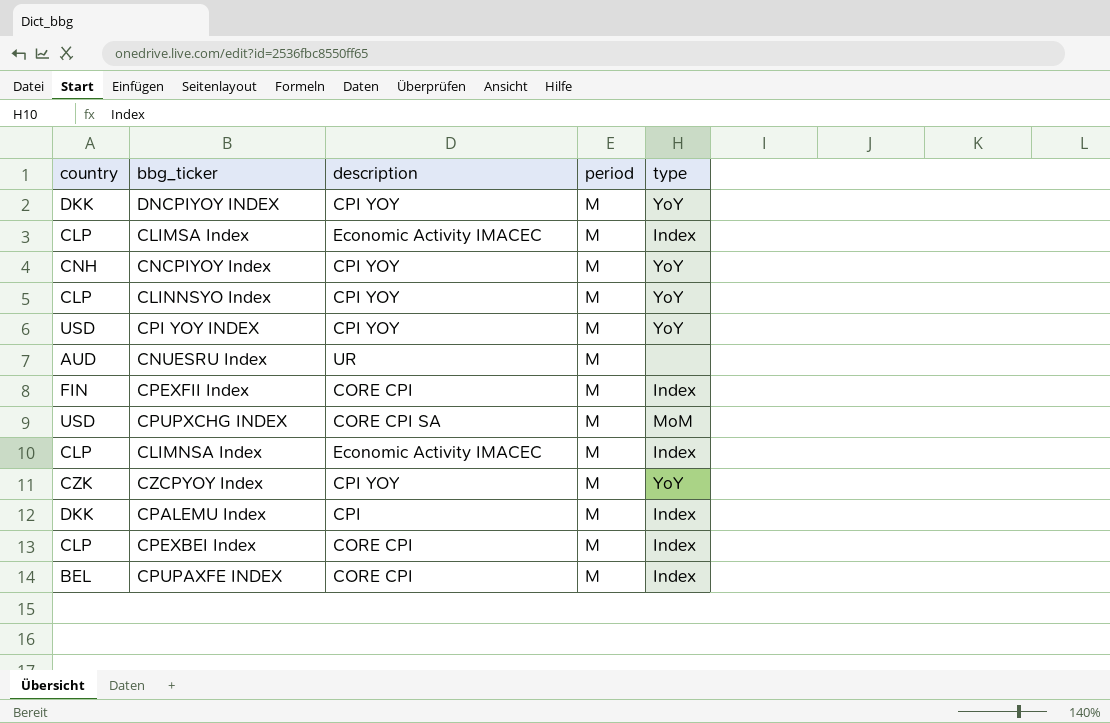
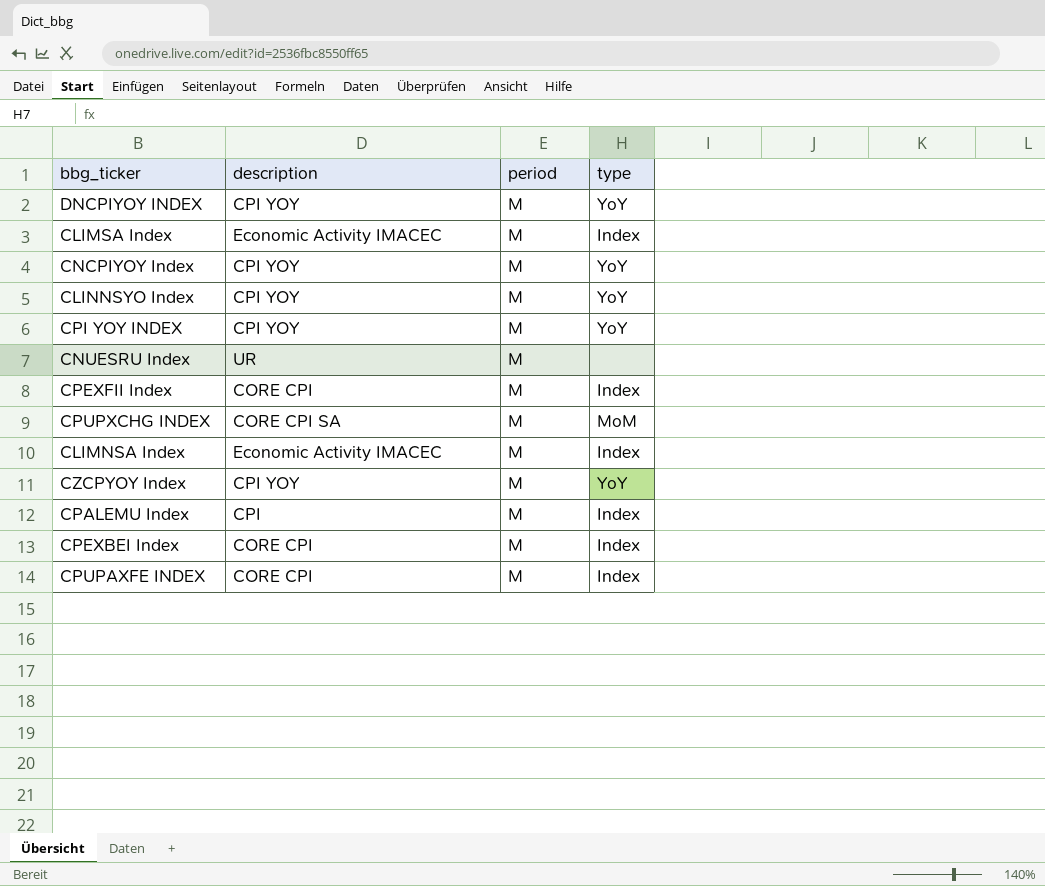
column country | position: 1 -> none

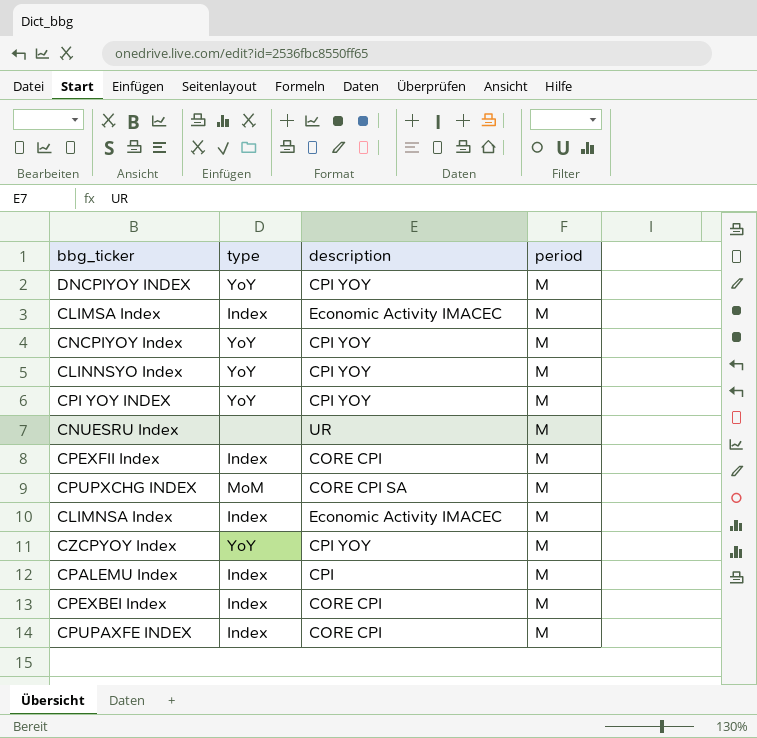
column type | position: 4 -> 2

